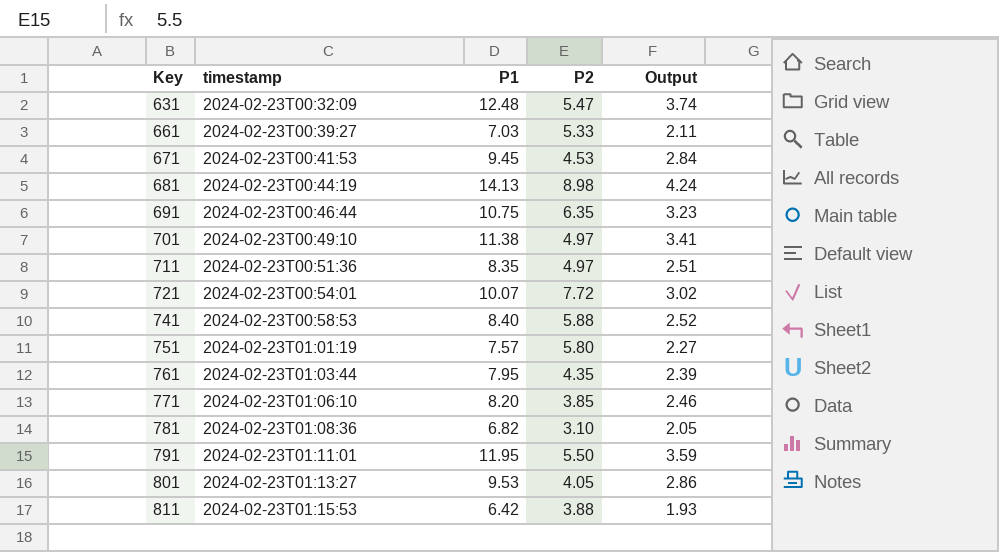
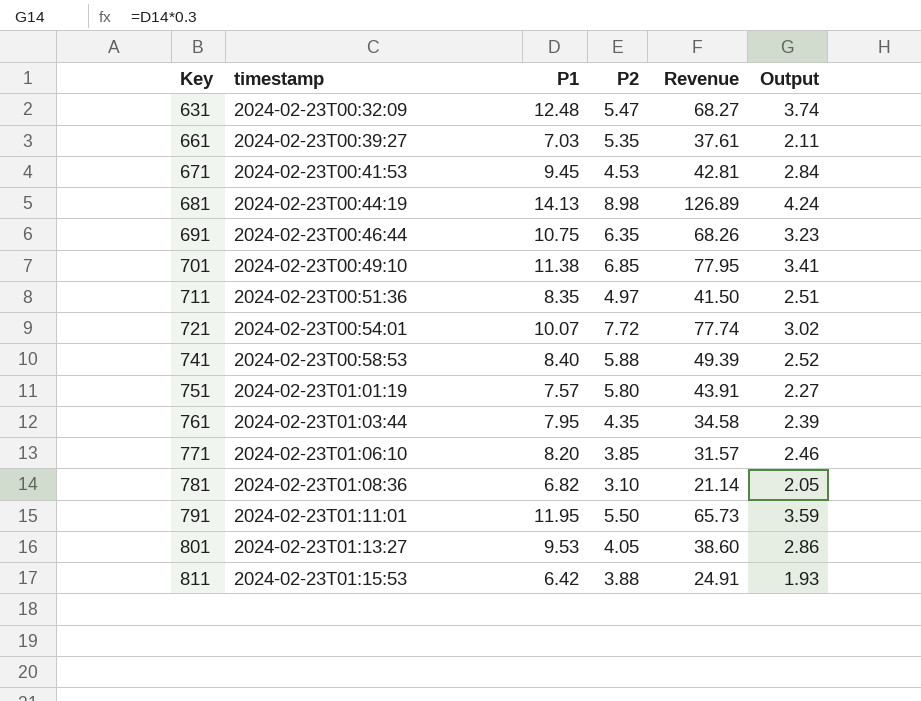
column Revenue | formula: none -> [P1] * [P2]
661 | P2: 5.33 -> 5.35
701 | P2: 4.97 -> 6.85

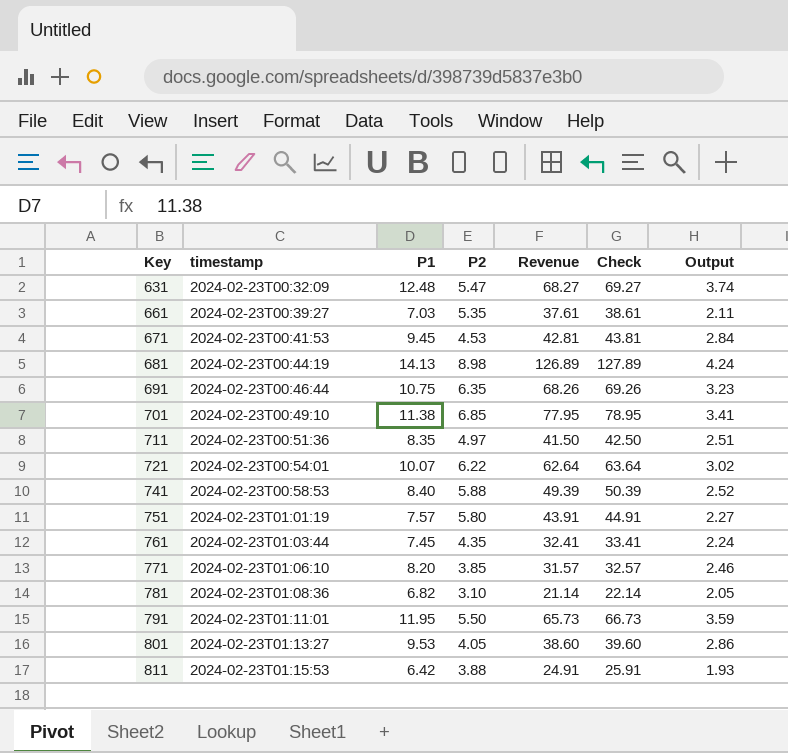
column Check | formula: none -> [Revenue] + 1
721 | P2: 7.72 -> 6.22
721 | Revenue: 77.74 -> 62.64
761 | P1: 7.95 -> 7.45
761 | Revenue: 34.58 -> 32.41
761 | Output: 2.39 -> 2.24

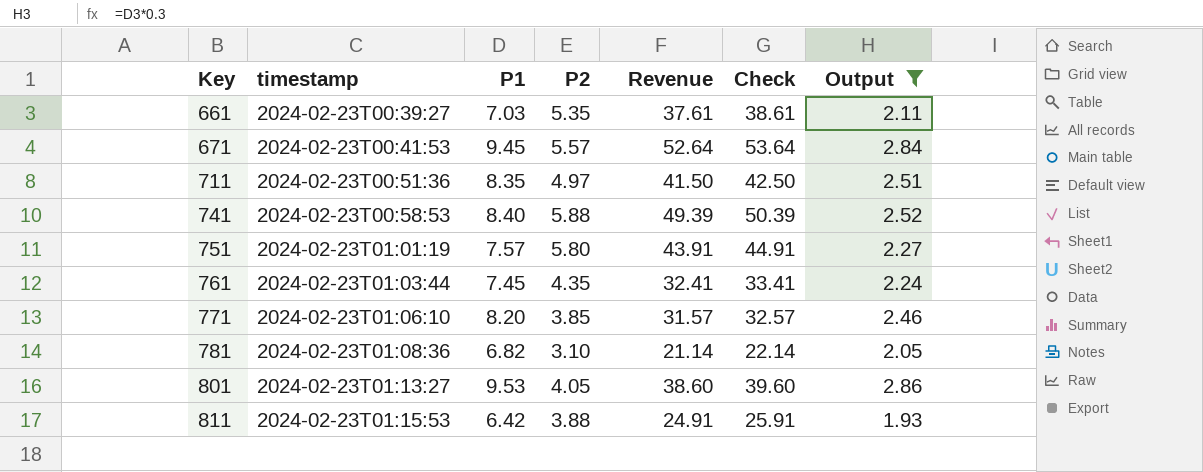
filter: none -> Output <= 2.86
671 | P2: 4.53 -> 5.57
671 | Revenue: 42.81 -> 52.64
671 | Check: 43.81 -> 53.64

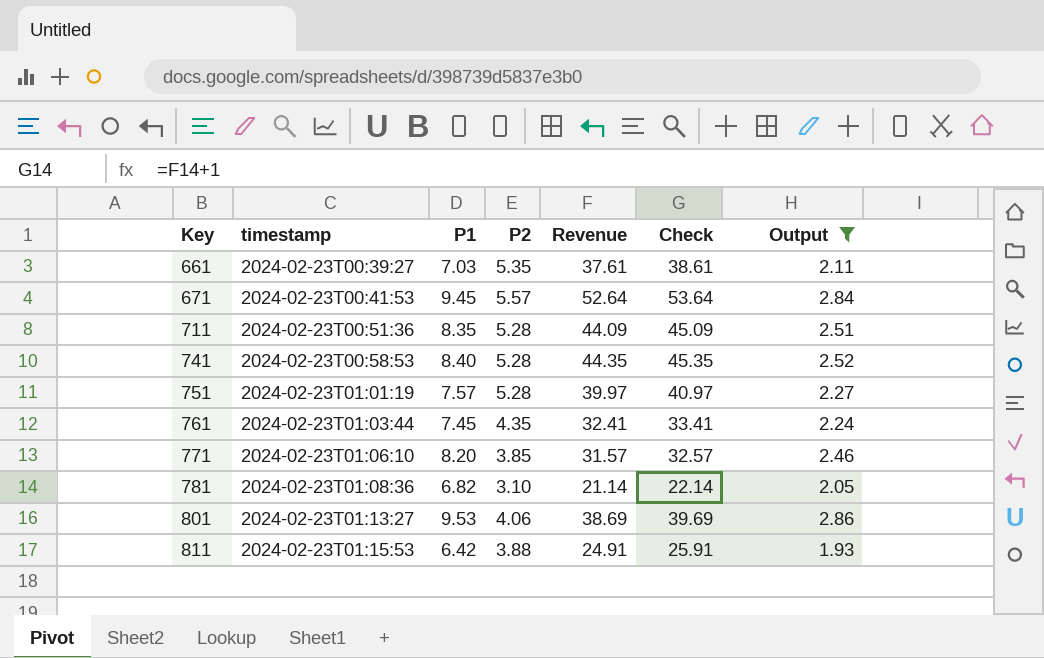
711 | P2: 4.97 -> 5.28
711 | Revenue: 41.50 -> 44.09
711 | Check: 42.50 -> 45.09
741 | P2: 5.88 -> 5.28
741 | Revenue: 49.39 -> 44.35
741 | Check: 50.39 -> 45.35
751 | P2: 5.80 -> 5.28
751 | Revenue: 43.91 -> 39.97
751 | Check: 44.91 -> 40.97
801 | P2: 4.05 -> 4.06
801 | Revenue: 38.60 -> 38.69
801 | Check: 39.60 -> 39.69

